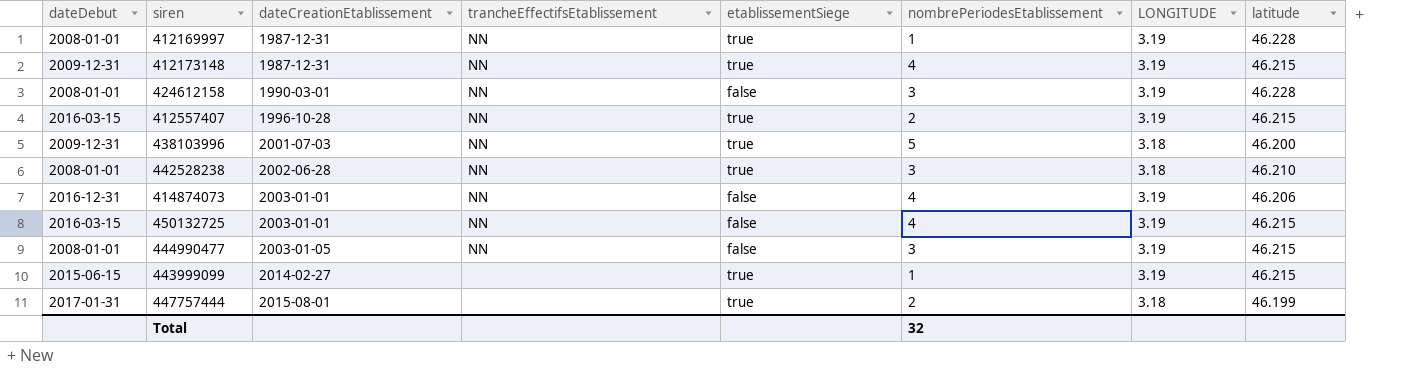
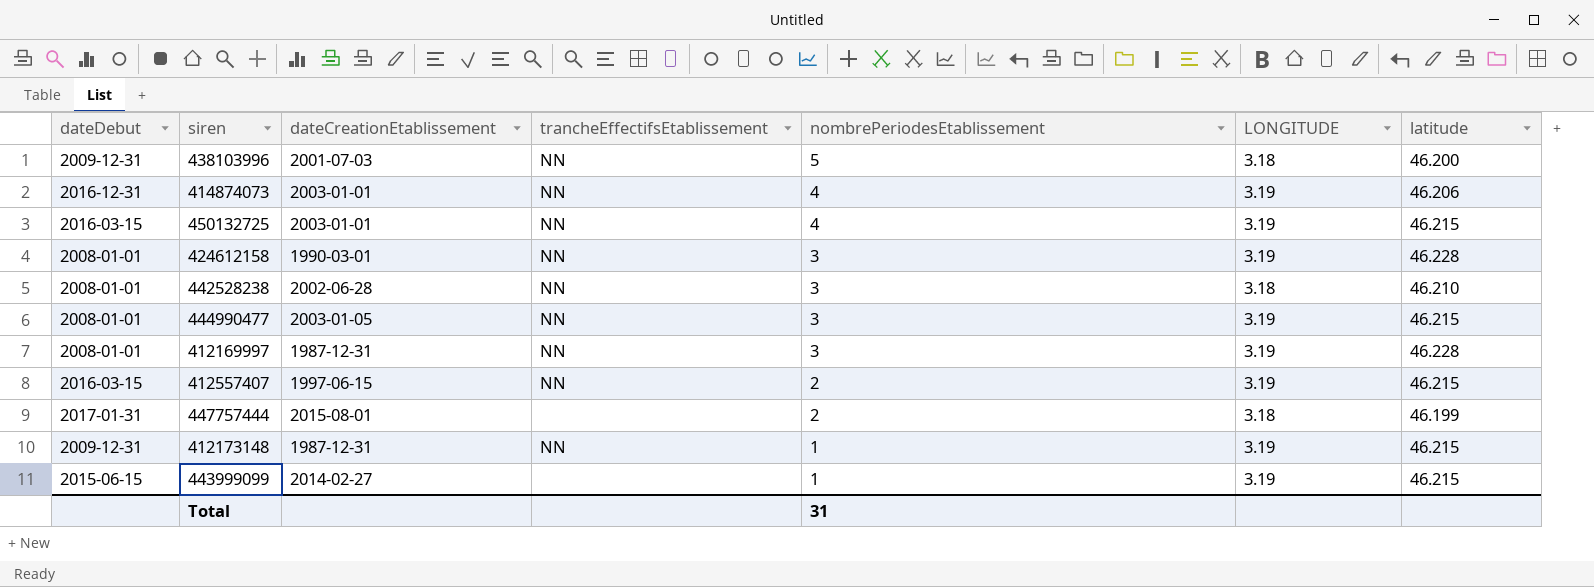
row order: dateCreationEtablissement ascending -> nombrePeriodesEtablissement descending
column etablissementSiege | position: 5 -> none
412169997 | nombrePeriodesEtablissement: 1 -> 3
412557407 | dateCreationEtablissement: 1996-10-28 -> 1997-06-15
412173148 | nombrePeriodesEtablissement: 4 -> 1
Total | nombrePeriodesEtablissement: 32 -> 31

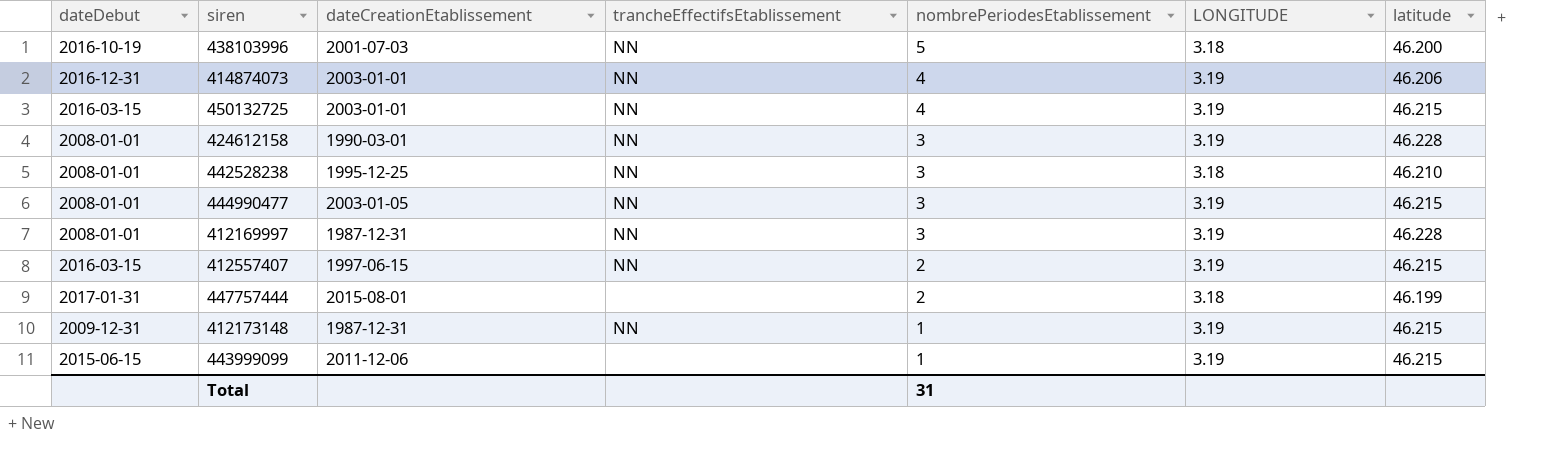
438103996 | dateDebut: 2009-12-31 -> 2016-10-19
442528238 | dateCreationEtablissement: 2002-06-28 -> 1995-12-25
443999099 | dateCreationEtablissement: 2014-02-27 -> 2011-12-06

